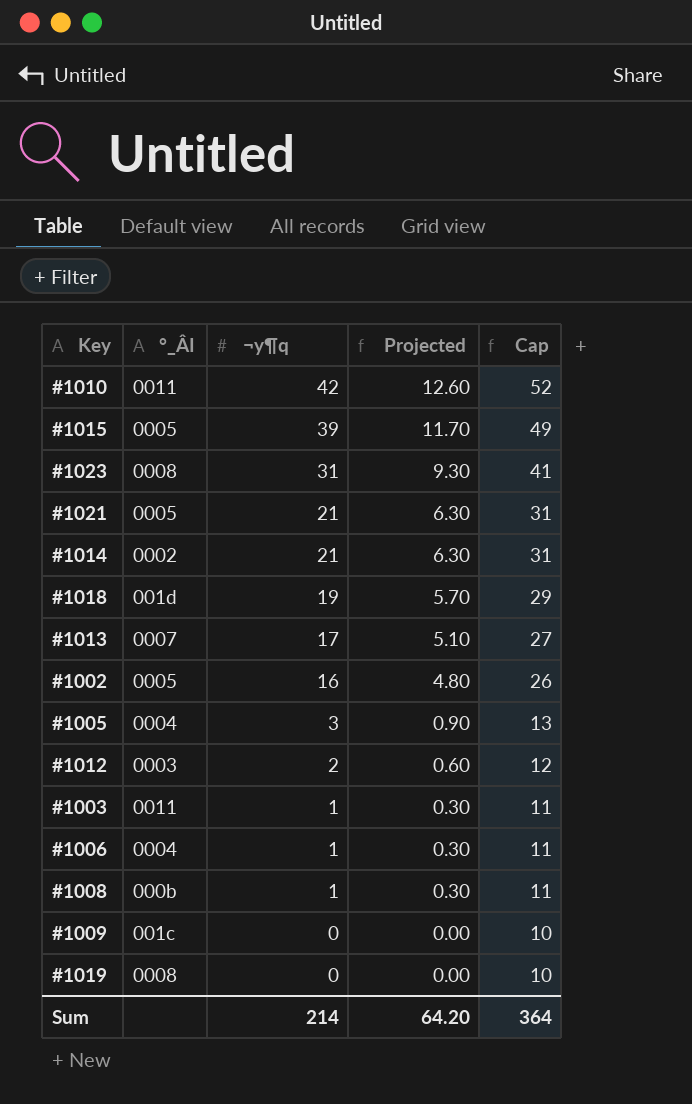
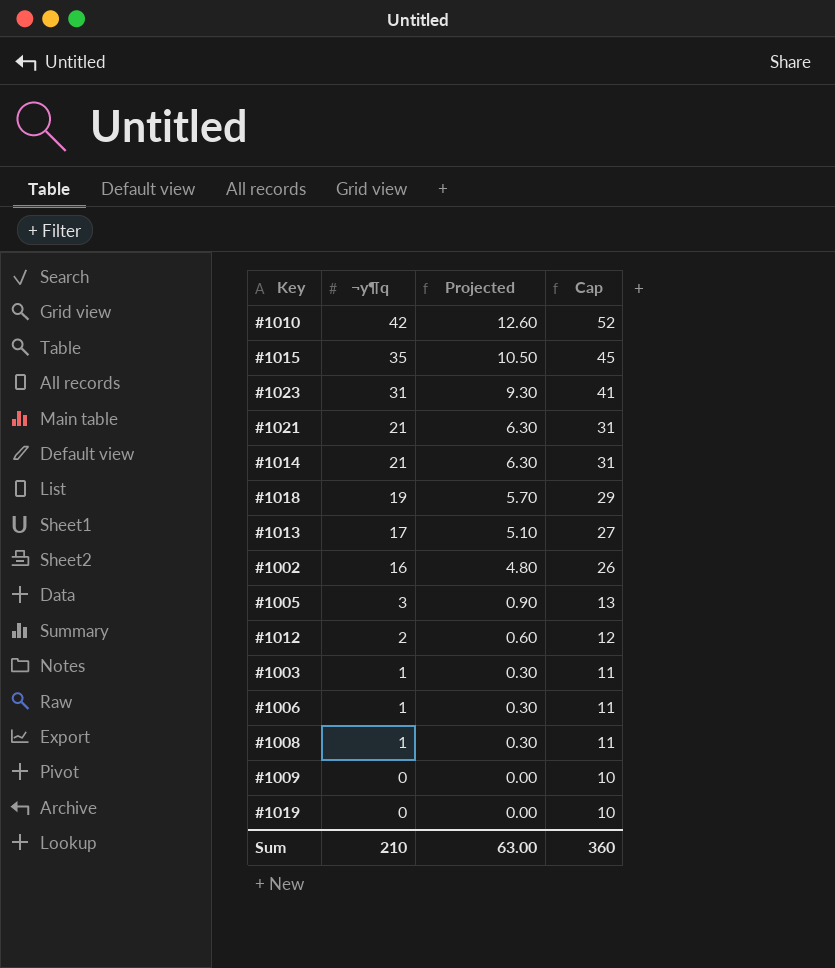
column °_ÂI | position: 2 -> none
#1015 | ¬y¶q: 39 -> 35
#1015 | Projected: 11.70 -> 10.50
#1015 | Cap: 49 -> 45
Sum | ¬y¶q: 214 -> 210
Sum | Projected: 64.20 -> 63.00
Sum | Cap: 364 -> 360

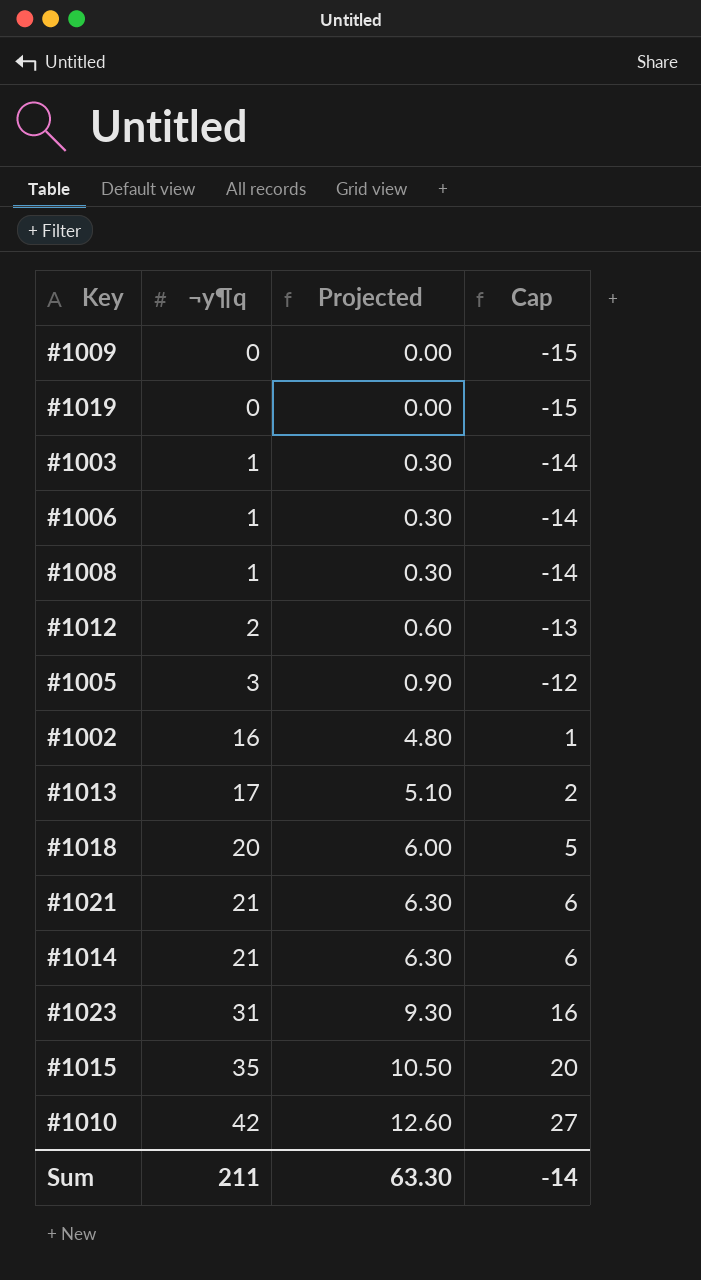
row order: ¬y¶q descending -> ¬y¶q ascending
column Cap | formula: [¬y¶q] + 10 -> [¬y¶q] - 15
#1018 | ¬y¶q: 19 -> 20
#1018 | Projected: 5.70 -> 6.00
Sum | ¬y¶q: 210 -> 211
Sum | Projected: 63.00 -> 63.30
Sum | Cap: 360 -> -14

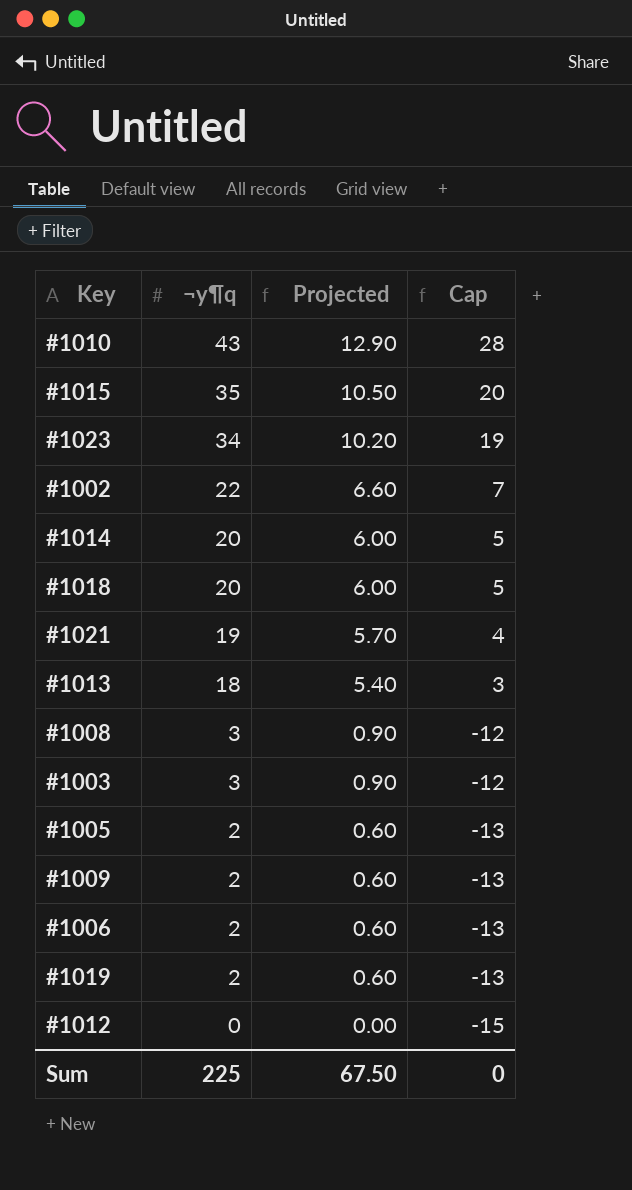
row order: ¬y¶q ascending -> ¬y¶q descending
#1010 | ¬y¶q: 42 -> 43
#1010 | Projected: 12.60 -> 12.90
#1010 | Cap: 27 -> 28
#1023 | ¬y¶q: 31 -> 34
#1023 | Projected: 9.30 -> 10.20
#1023 | Cap: 16 -> 19
#1002 | ¬y¶q: 16 -> 22
#1002 | Projected: 4.80 -> 6.60
#1002 | Cap: 1 -> 7
#1014 | ¬y¶q: 21 -> 20
#1014 | Projected: 6.30 -> 6.00
#1014 | Cap: 6 -> 5
#1021 | ¬y¶q: 21 -> 19
#1021 | Projected: 6.30 -> 5.70
#1021 | Cap: 6 -> 4
#1013 | ¬y¶q: 17 -> 18
#1013 | Projected: 5.10 -> 5.40
#1013 | Cap: 2 -> 3
#1008 | ¬y¶q: 1 -> 3
#1008 | Projected: 0.30 -> 0.90
#1008 | Cap: -14 -> -12
#1003 | ¬y¶q: 1 -> 3
#1003 | Projected: 0.30 -> 0.90
#1003 | Cap: -14 -> -12
#1005 | ¬y¶q: 3 -> 2
#1005 | Projected: 0.90 -> 0.60
#1005 | Cap: -12 -> -13
#1009 | ¬y¶q: 0 -> 2
#1009 | Projected: 0.00 -> 0.60
#1009 | Cap: -15 -> -13
#1006 | ¬y¶q: 1 -> 2
#1006 | Projected: 0.30 -> 0.60
#1006 | Cap: -14 -> -13
#1019 | ¬y¶q: 0 -> 2
#1019 | Projected: 0.00 -> 0.60
#1019 | Cap: -15 -> -13
#1012 | ¬y¶q: 2 -> 0
#1012 | Projected: 0.60 -> 0.00
#1012 | Cap: -13 -> -15
Sum | ¬y¶q: 211 -> 225
Sum | Projected: 63.30 -> 67.50
Sum | Cap: -14 -> 0

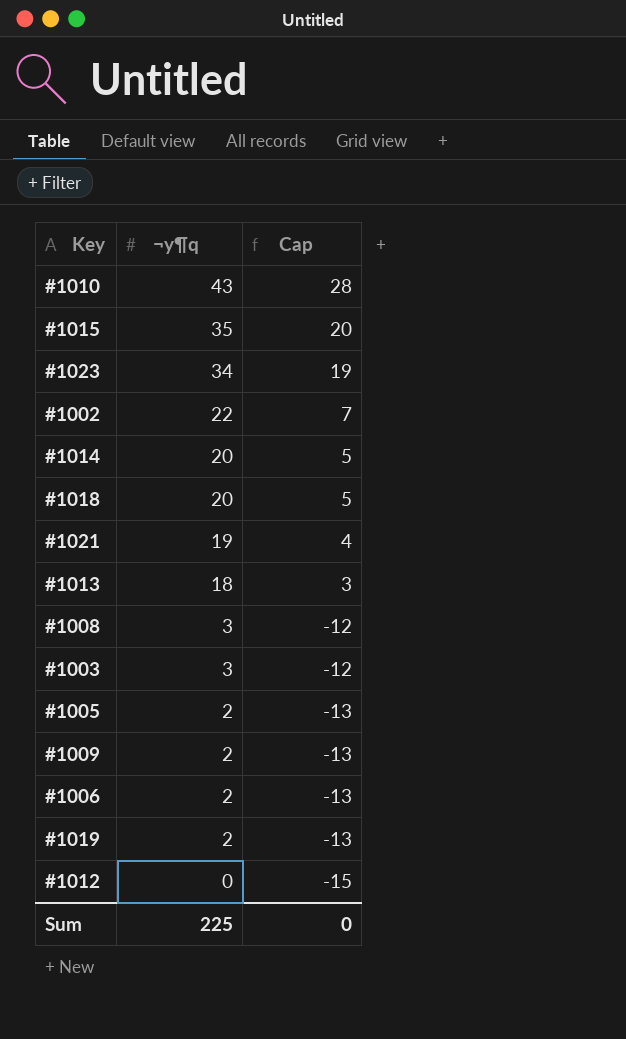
column Projected | formula: [¬y¶q] * 0.3 -> none

